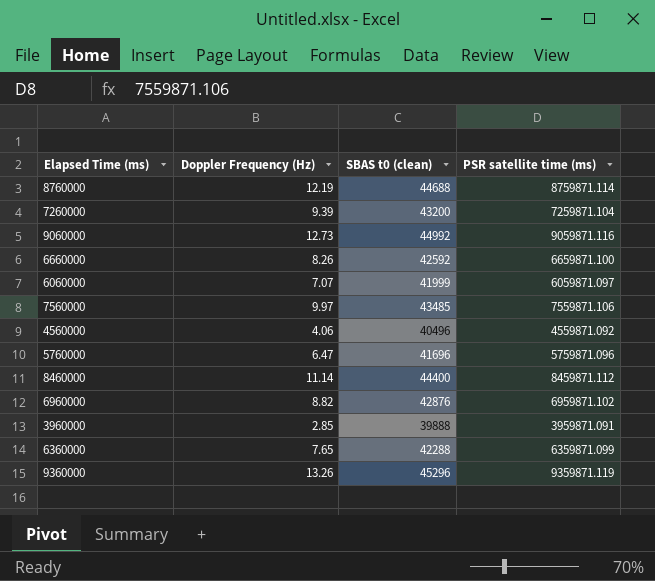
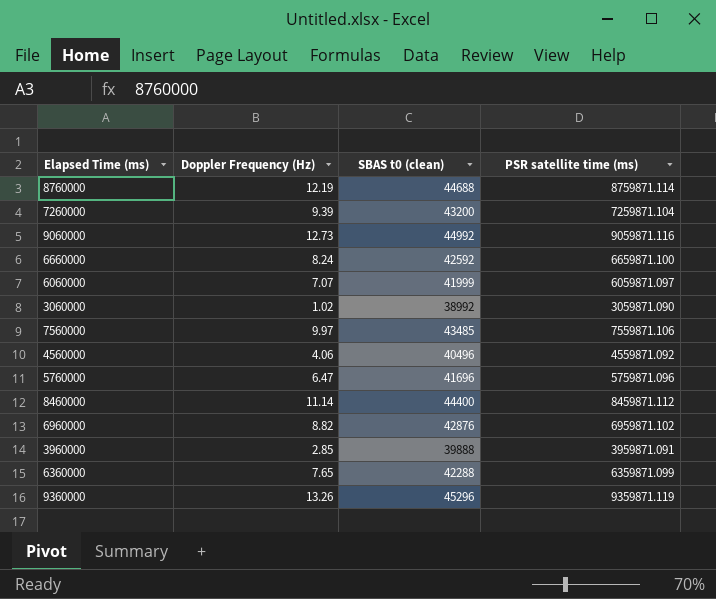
6660000 | Doppler Frequency (Hz): 8.26 -> 8.24
row 3060000: none -> 1.02 | 38992 | 3059871.090

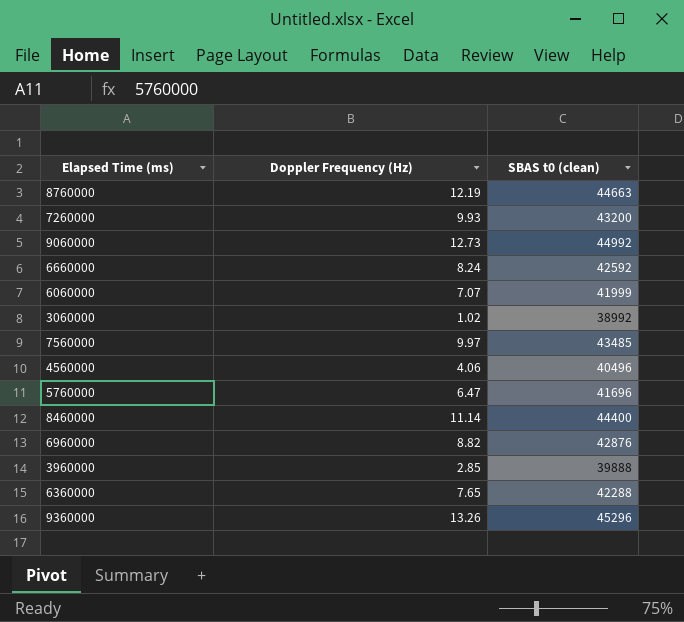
column PSR satellite time (ms) | position: 4 -> none
8760000 | SBAS t0 (clean): 44688 -> 44663
7260000 | Doppler Frequency (Hz): 9.39 -> 9.93

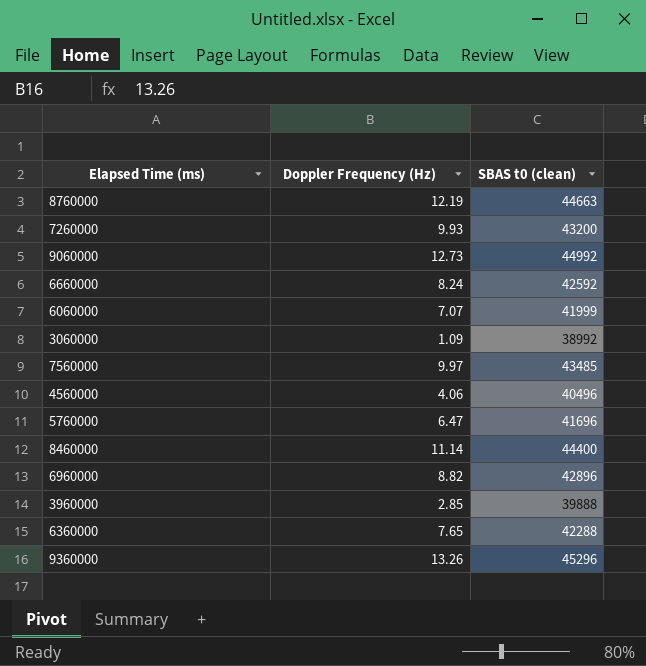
3060000 | Doppler Frequency (Hz): 1.02 -> 1.09
6960000 | SBAS t0 (clean): 42876 -> 42896

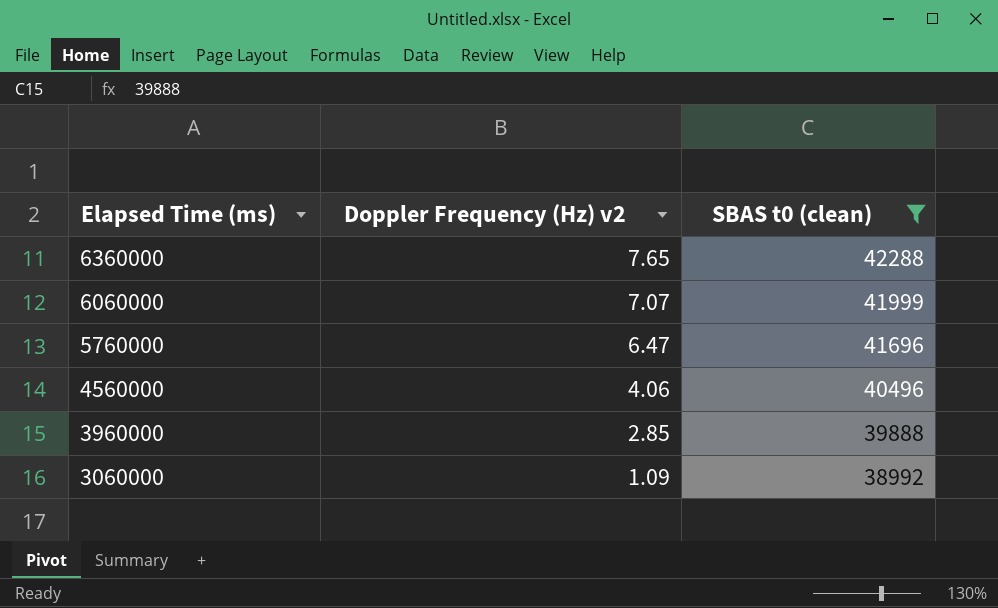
filter: none -> SBAS t0 (clean) <= 42288
row order: none -> Elapsed Time (ms) descending
column name: Doppler Frequency (Hz) -> Doppler Frequency (Hz) v2

